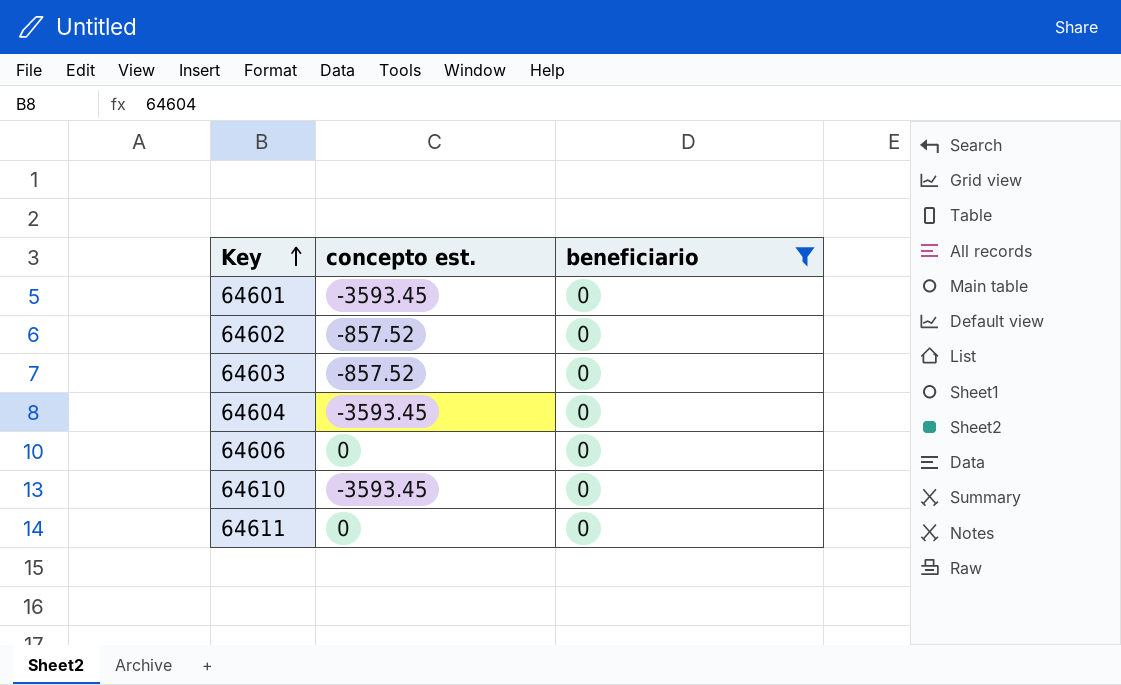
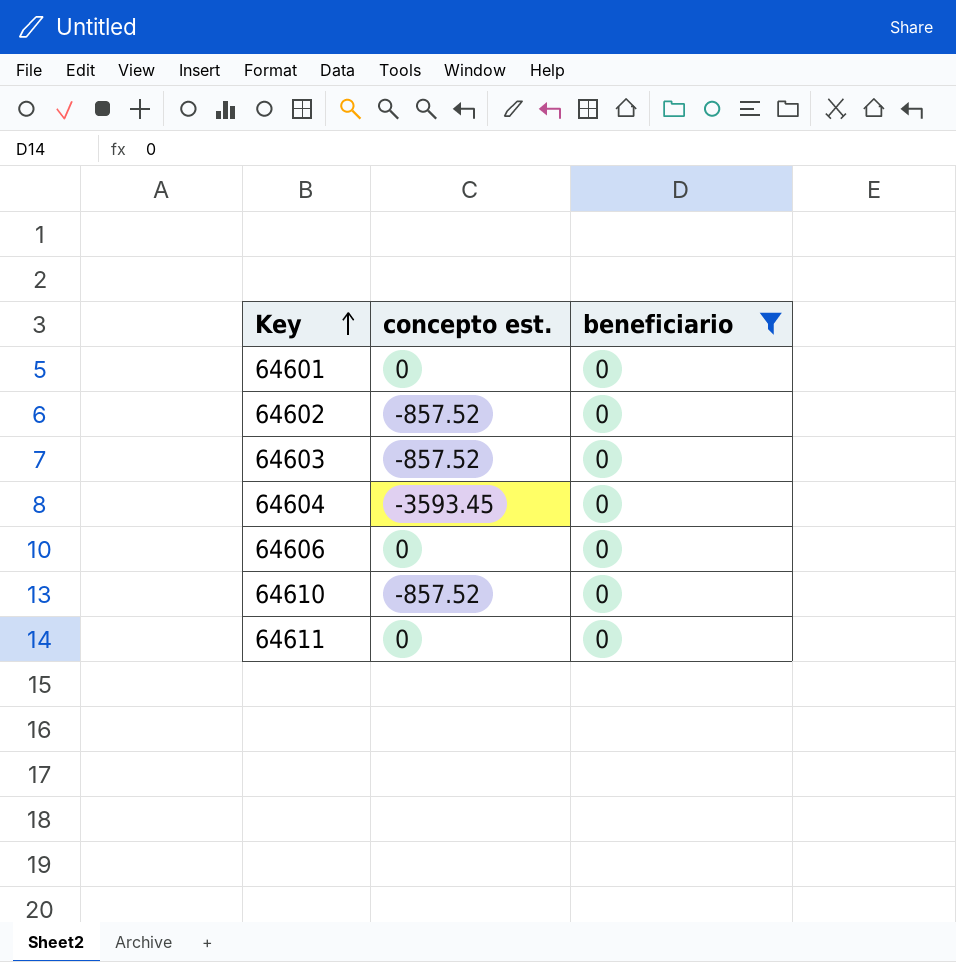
64601 | concepto est.: -3593.45 -> 0
64610 | concepto est.: -3593.45 -> -857.52

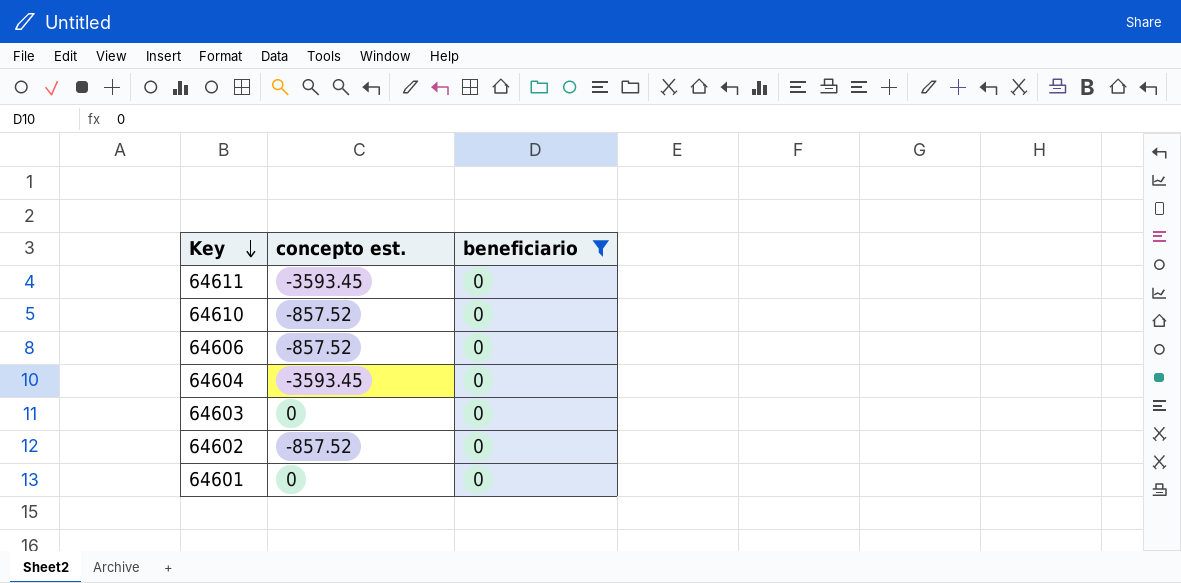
row order: Key ascending -> Key descending
64611 | concepto est.: 0 -> -3593.45
64606 | concepto est.: 0 -> -857.52
64603 | concepto est.: -857.52 -> 0

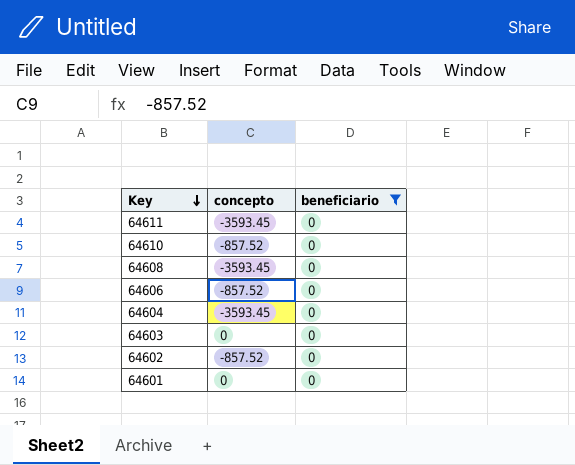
column name: concepto est. -> concepto
row 64608: none -> -3593.45 | 0

